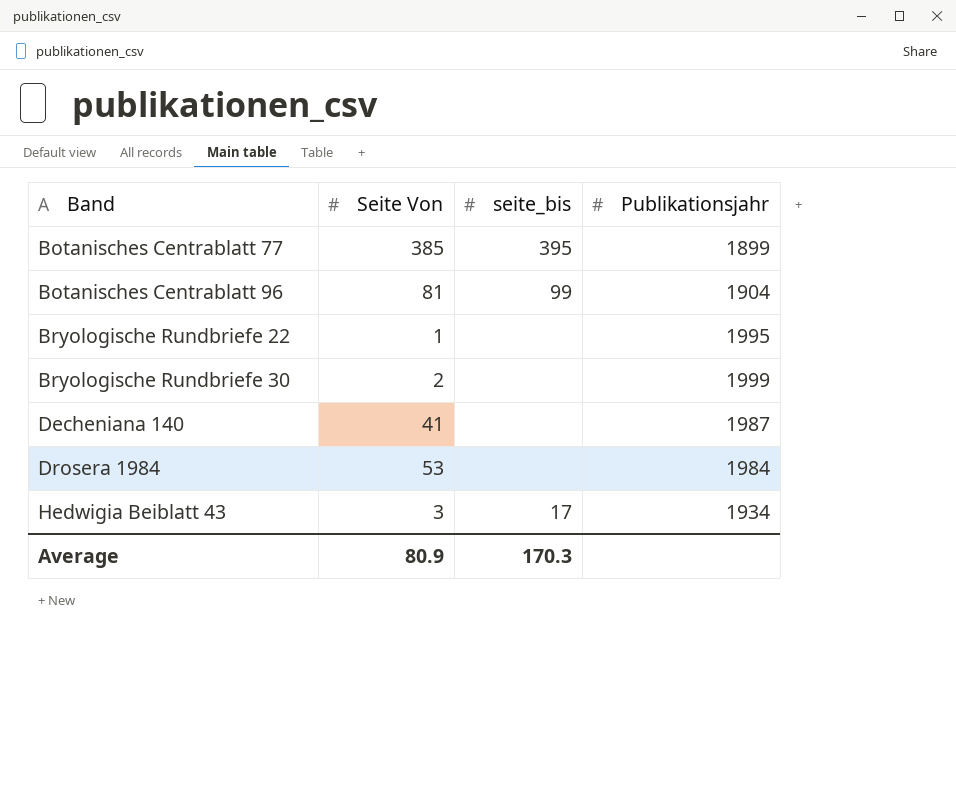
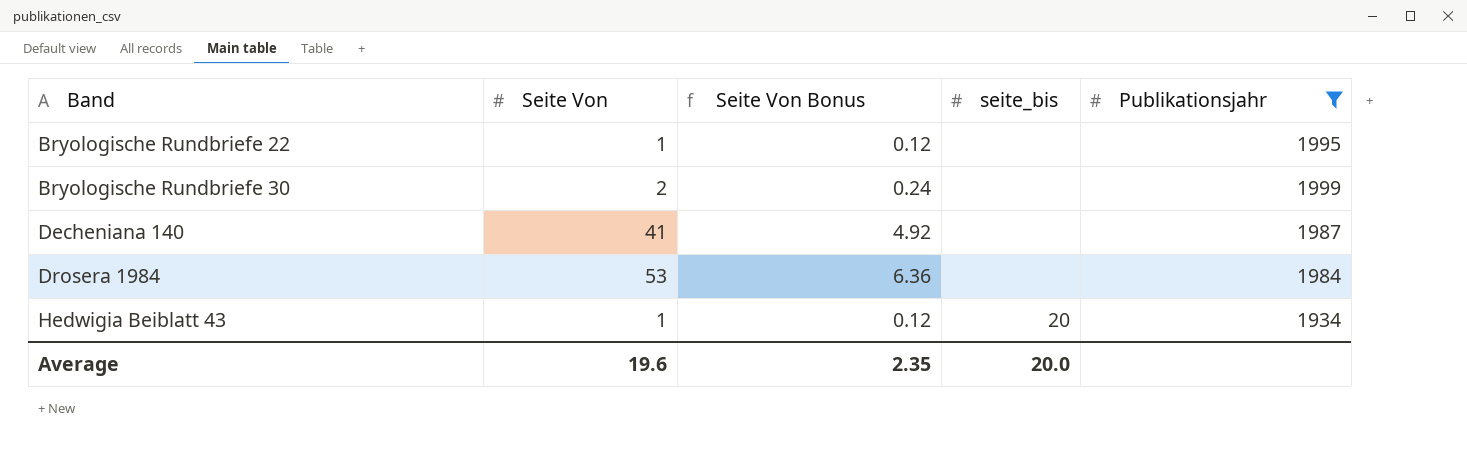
filter: none -> Publikationsjahr >= 1934
column Seite Von Bonus | formula: none -> [Seite Von] * 0.12
Hedwigia Beiblatt 43 | Seite Von: 3 -> 1
Hedwigia Beiblatt 43 | seite_bis: 17 -> 20
Average | Seite Von: 80.9 -> 19.6
Average | seite_bis: 170.3 -> 20.0

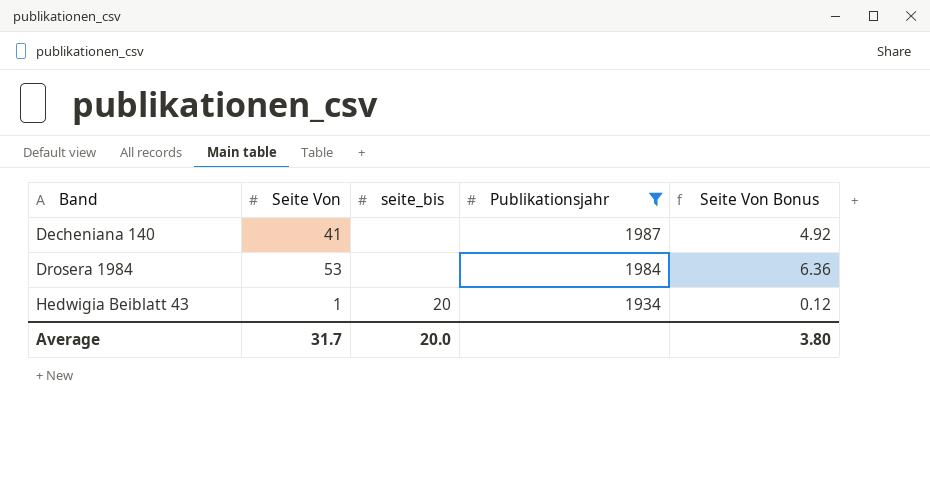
column Seite Von Bonus | position: 3 -> 5
row Bryologische Rundbriefe 22: 1 | 0.12 | none | 1995 -> none
row Bryologische Rundbriefe 30: 2 | 0.24 | none | 1999 -> none
Average | Seite Von: 19.6 -> 31.7
Average | Seite Von Bonus: 2.35 -> 3.80

